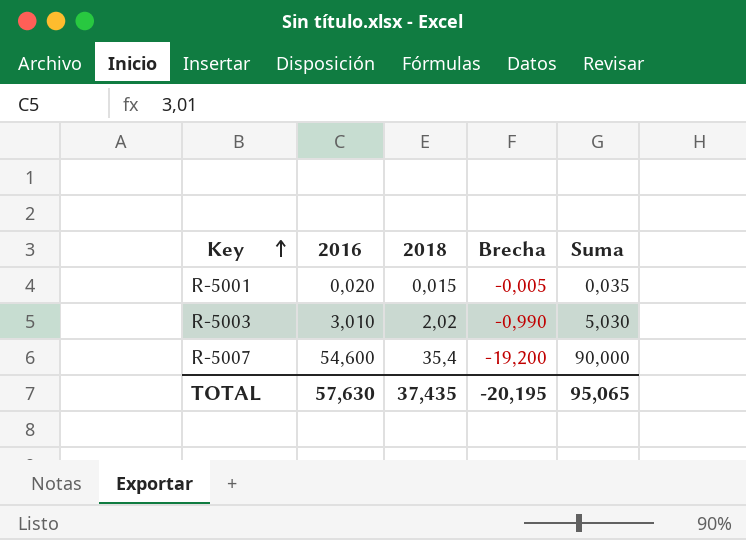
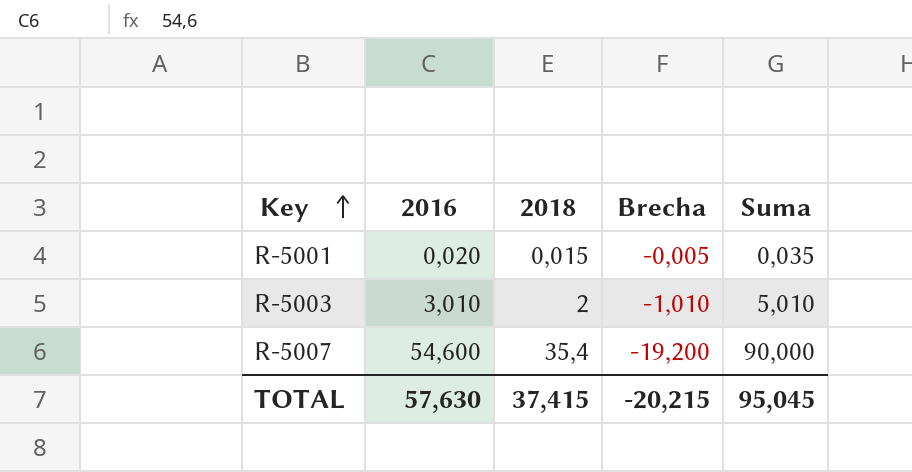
R-5003 | 2018: 2,02 -> 2
R-5003 | Brecha: -0,990 -> -1,010
R-5003 | Suma: 5,030 -> 5,010
TOTAL | 2018: 37,435 -> 37,415
TOTAL | Brecha: -20,195 -> -20,215
TOTAL | Suma: 95,065 -> 95,045

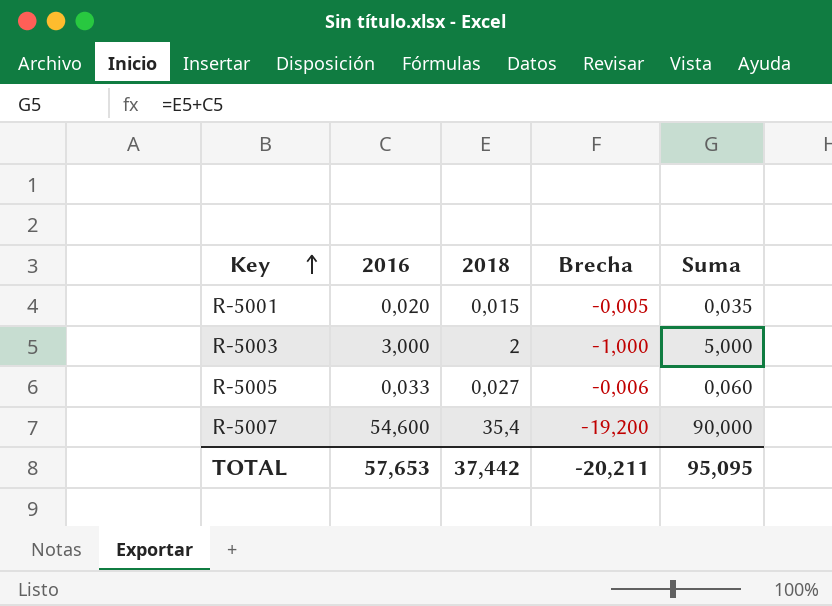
R-5003 | 2016: 3,010 -> 3,000
R-5003 | Brecha: -1,010 -> -1,000
R-5003 | Suma: 5,010 -> 5,000
row R-5005: none -> 0,033 | 0,027 | -0,006 | 0,060
TOTAL | 2016: 57,630 -> 57,653
TOTAL | 2018: 37,415 -> 37,442
TOTAL | Brecha: -20,215 -> -20,211
TOTAL | Suma: 95,045 -> 95,095

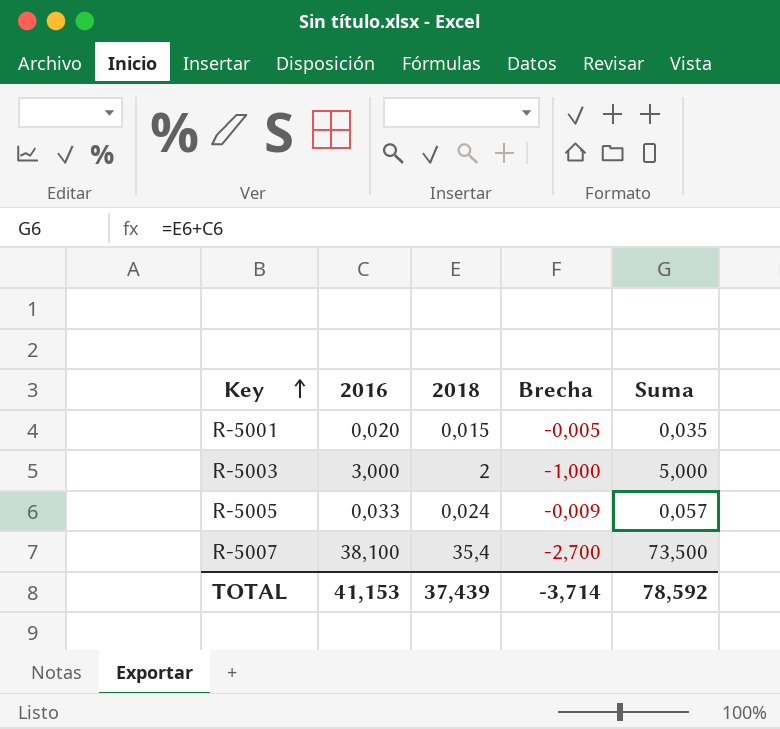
R-5005 | 2018: 0,027 -> 0,024
R-5005 | Brecha: -0,006 -> -0,009
R-5005 | Suma: 0,060 -> 0,057
R-5007 | 2016: 54,600 -> 38,100
R-5007 | Brecha: -19,200 -> -2,700
R-5007 | Suma: 90,000 -> 73,500
TOTAL | 2016: 57,653 -> 41,153
TOTAL | 2018: 37,442 -> 37,439
TOTAL | Brecha: -20,211 -> -3,714
TOTAL | Suma: 95,095 -> 78,592

